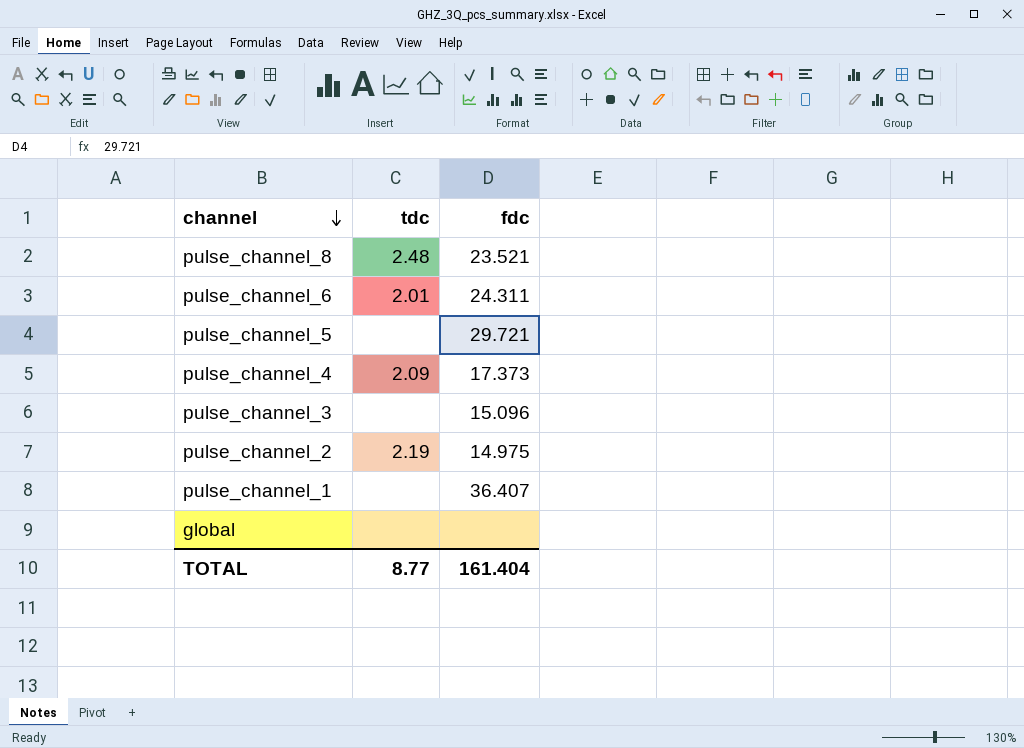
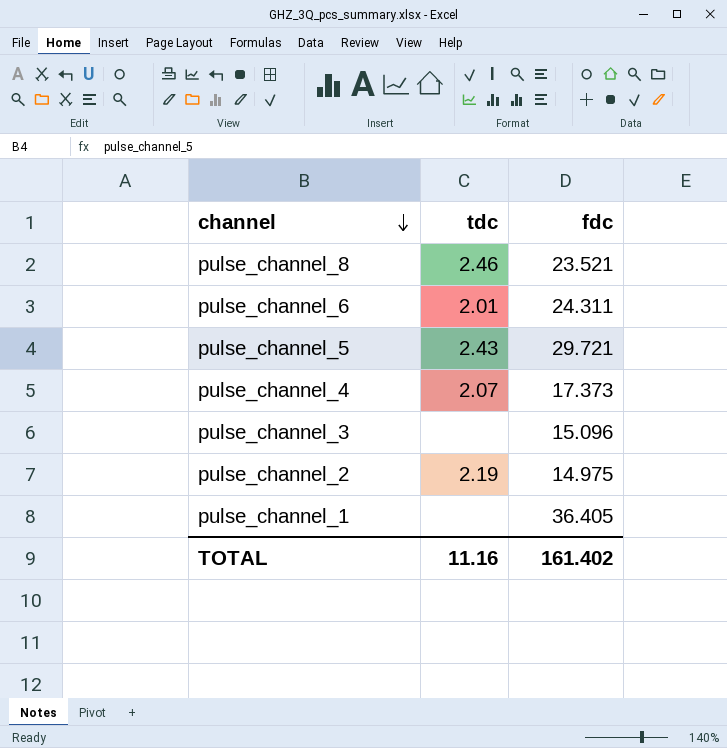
row global: none | none -> none
pulse_channel_8 | tdc: 2.48 -> 2.46
pulse_channel_5 | tdc: none -> 2.43
pulse_channel_4 | tdc: 2.09 -> 2.07
pulse_channel_1 | fdc: 36.407 -> 36.405
TOTAL | tdc: 8.77 -> 11.16
TOTAL | fdc: 161.404 -> 161.402

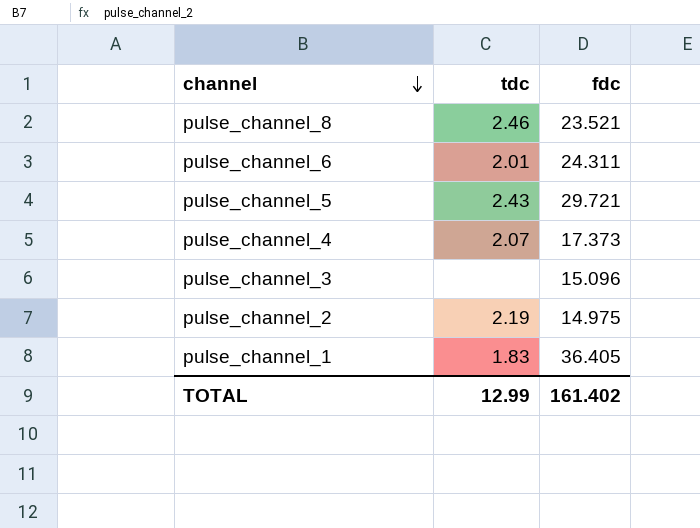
pulse_channel_1 | tdc: none -> 1.83
TOTAL | tdc: 11.16 -> 12.99

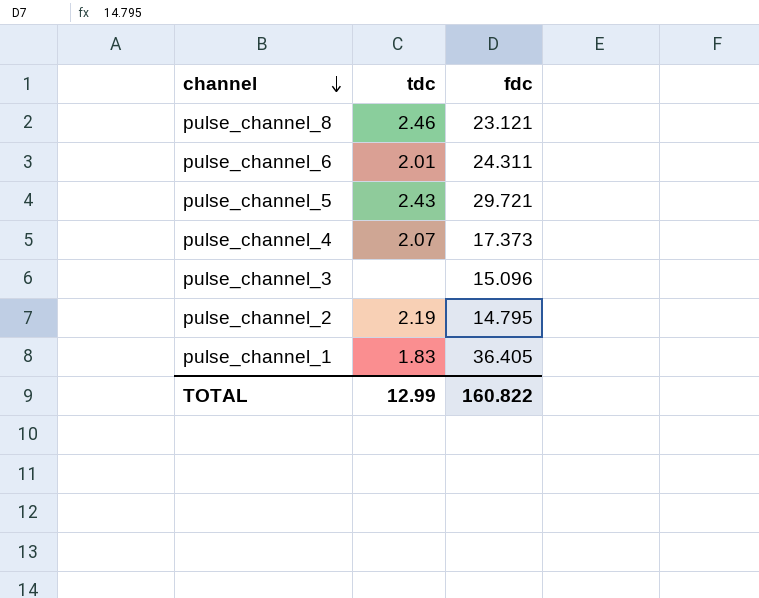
pulse_channel_8 | fdc: 23.521 -> 23.121
pulse_channel_2 | fdc: 14.975 -> 14.795
TOTAL | fdc: 161.402 -> 160.822

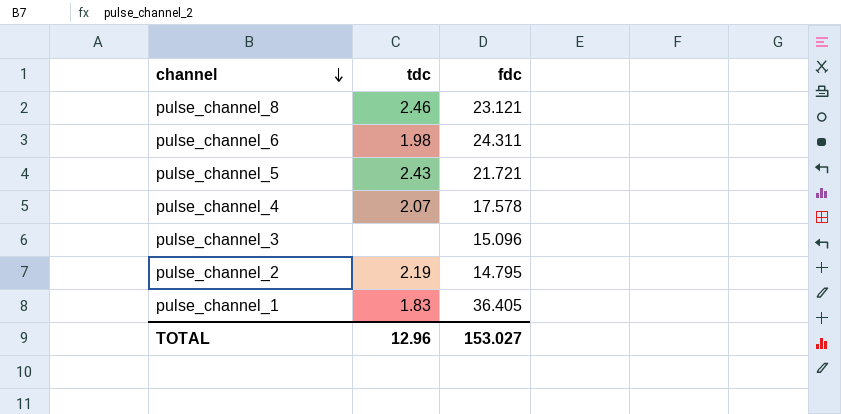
pulse_channel_6 | tdc: 2.01 -> 1.98
pulse_channel_5 | fdc: 29.721 -> 21.721
pulse_channel_4 | fdc: 17.373 -> 17.578
TOTAL | tdc: 12.99 -> 12.96
TOTAL | fdc: 160.822 -> 153.027

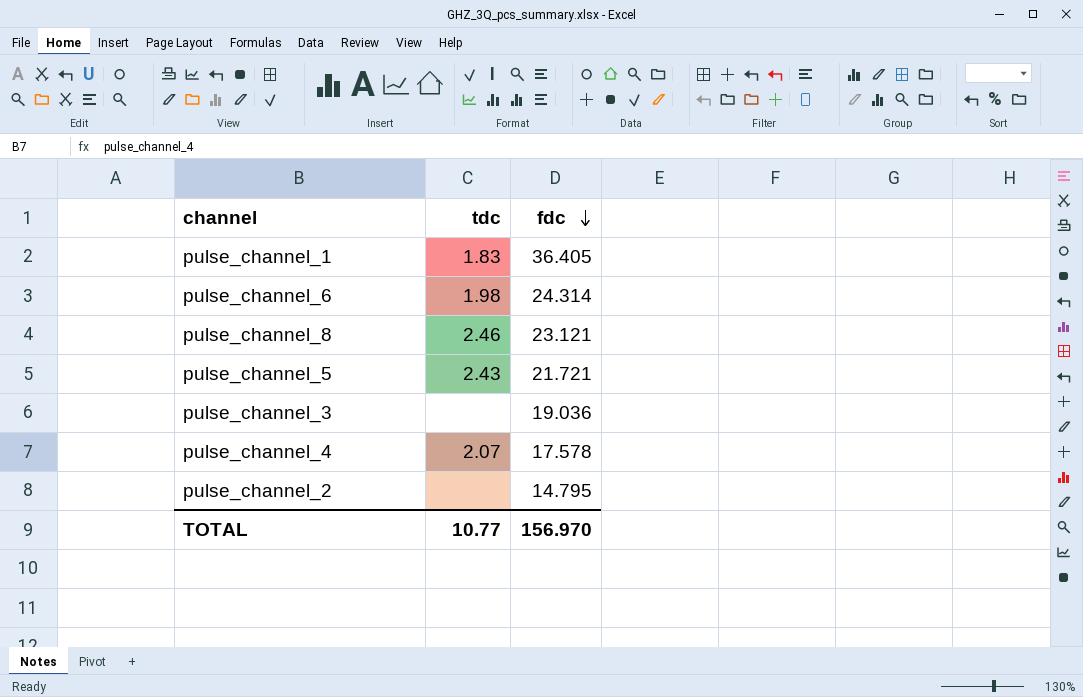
row order: channel descending -> fdc descending
pulse_channel_6 | fdc: 24.311 -> 24.314
pulse_channel_3 | fdc: 15.096 -> 19.036
pulse_channel_2 | tdc: 2.19 -> none
TOTAL | tdc: 12.96 -> 10.77
TOTAL | fdc: 153.027 -> 156.970

